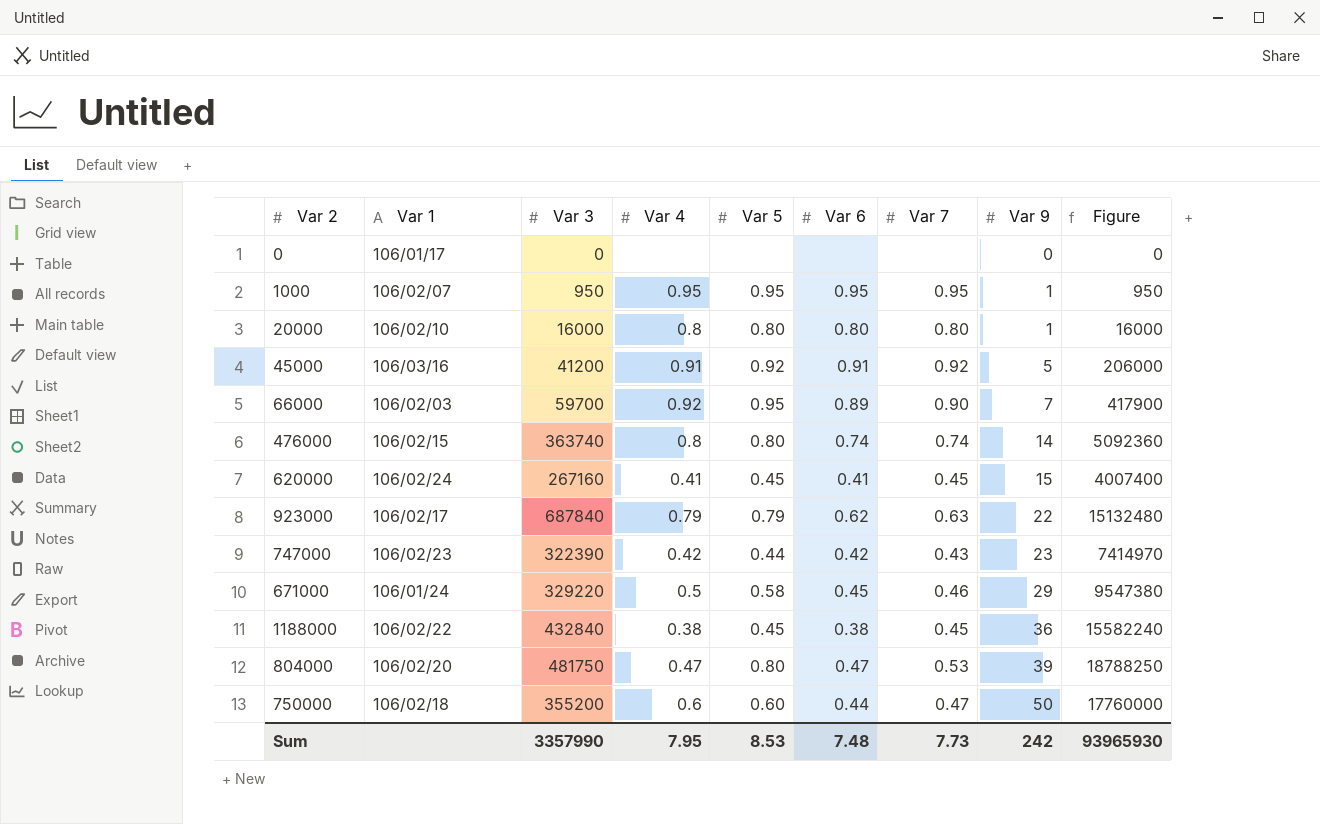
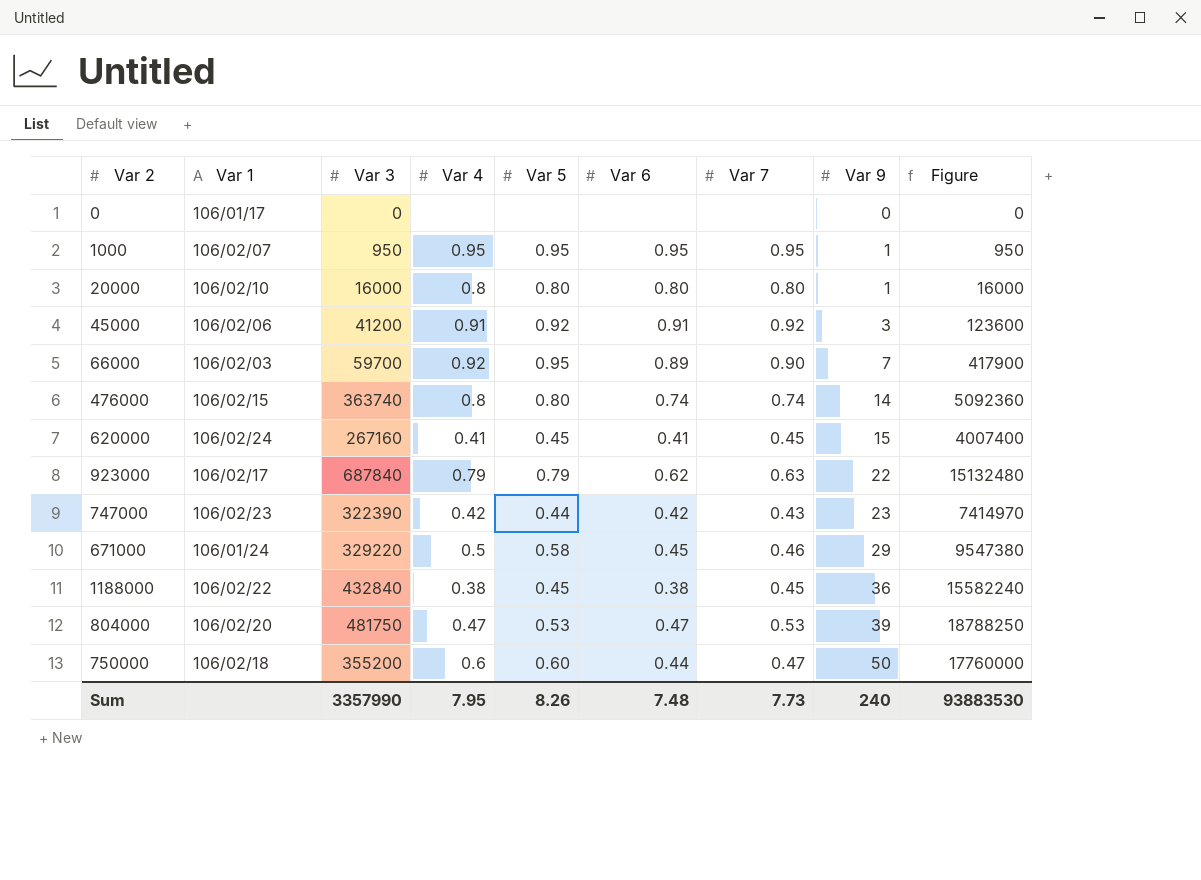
45000 | Var 1: 106/03/16 -> 106/02/06
45000 | Var 9: 5 -> 3
45000 | Figure: 206000 -> 123600
804000 | Var 5: 0.80 -> 0.53
Sum | Var 5: 8.53 -> 8.26
Sum | Var 9: 242 -> 240
Sum | Figure: 93965930 -> 93883530

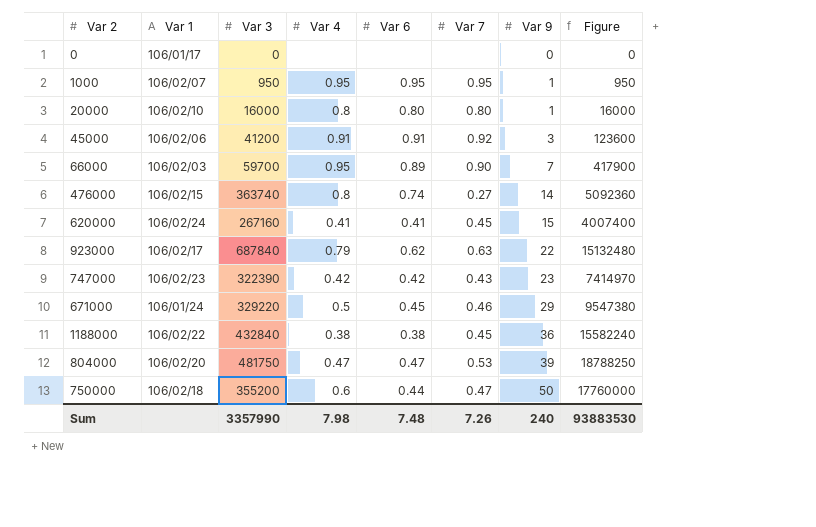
column Var 5 | position: 5 -> none
66000 | Var 4: 0.92 -> 0.95
476000 | Var 7: 0.74 -> 0.27
Sum | Var 4: 7.95 -> 7.98
Sum | Var 7: 7.73 -> 7.26

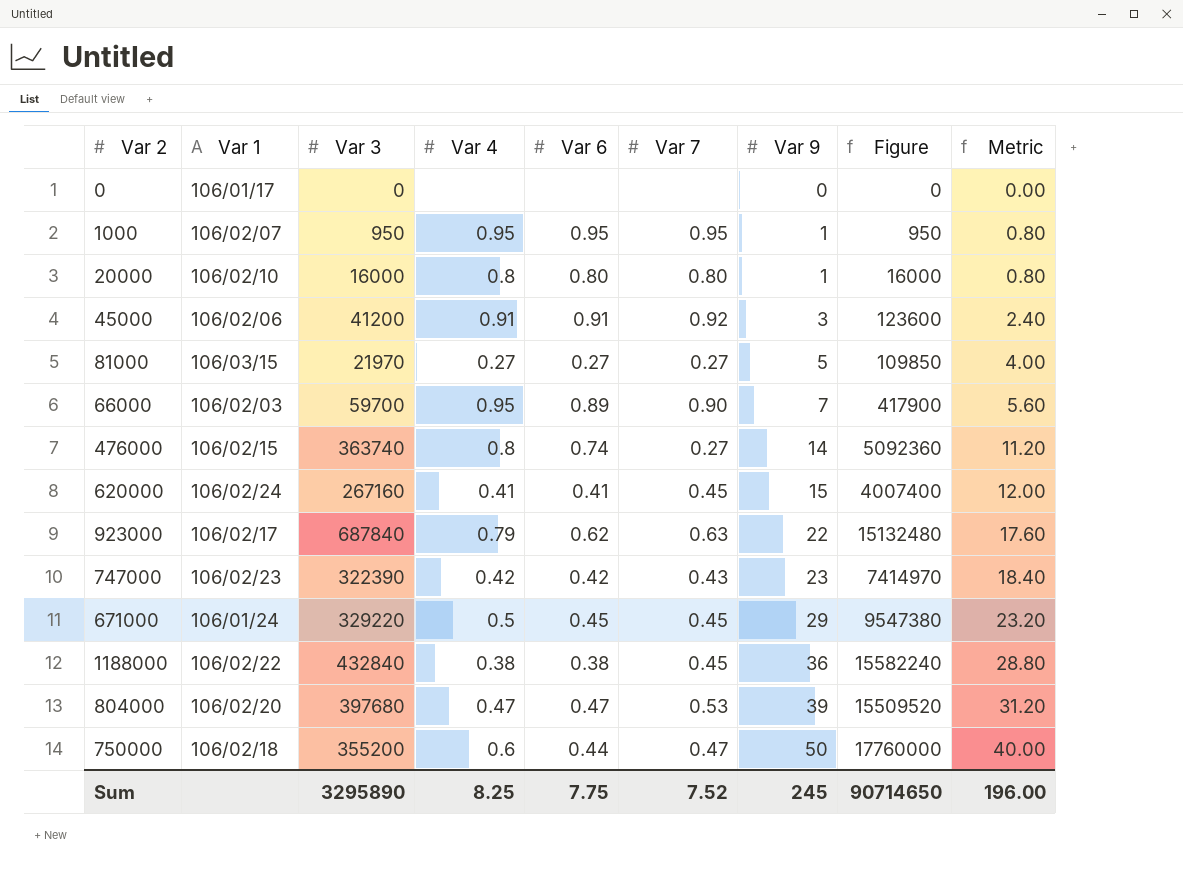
column Metric | formula: none -> [Var 9] * 0.8
row 81000: none -> 106/03/15 | 21970 | 0.27 | 0.27 | 0.27 | 5 | 109850 | 4.00
671000 | Var 7: 0.46 -> 0.45
804000 | Var 3: 481750 -> 397680
804000 | Figure: 18788250 -> 15509520
Sum | Var 3: 3357990 -> 3295890
Sum | Var 4: 7.98 -> 8.25
Sum | Var 6: 7.48 -> 7.75
Sum | Var 7: 7.26 -> 7.52
Sum | Var 9: 240 -> 245
Sum | Figure: 93883530 -> 90714650

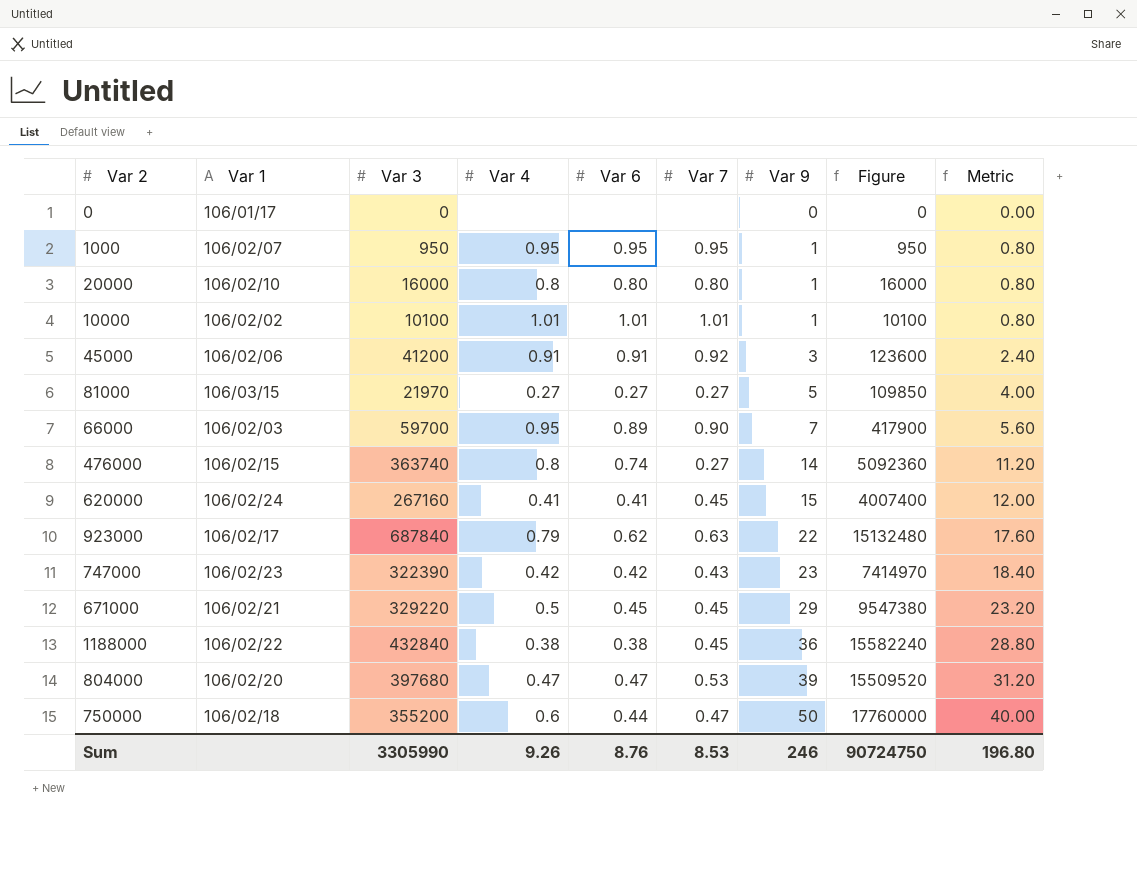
row 10000: none -> 106/02/02 | 10100 | 1.01 | 1.01 | 1.01 | 1 | 10100 | 0.80
671000 | Var 1: 106/01/24 -> 106/02/21
Sum | Var 3: 3295890 -> 3305990
Sum | Var 4: 8.25 -> 9.26
Sum | Var 6: 7.75 -> 8.76
Sum | Var 7: 7.52 -> 8.53
Sum | Var 9: 245 -> 246
Sum | Figure: 90714650 -> 90724750
Sum | Metric: 196.00 -> 196.80

